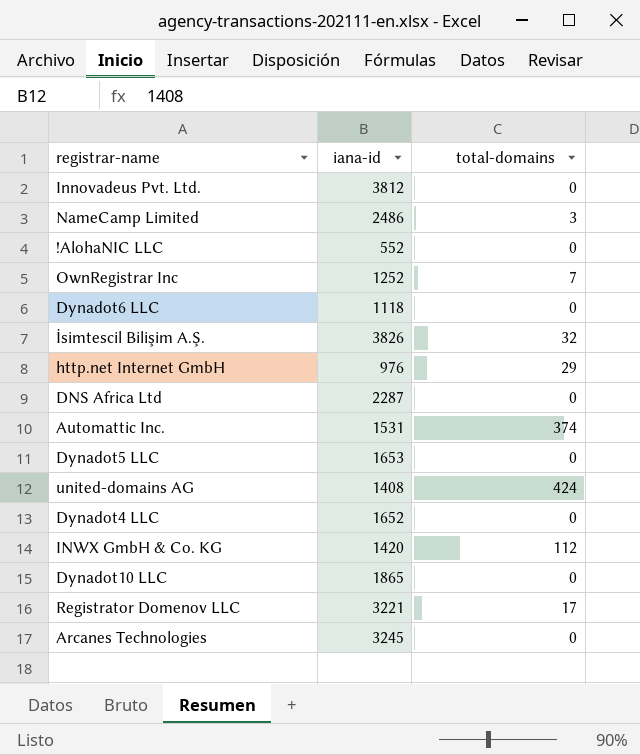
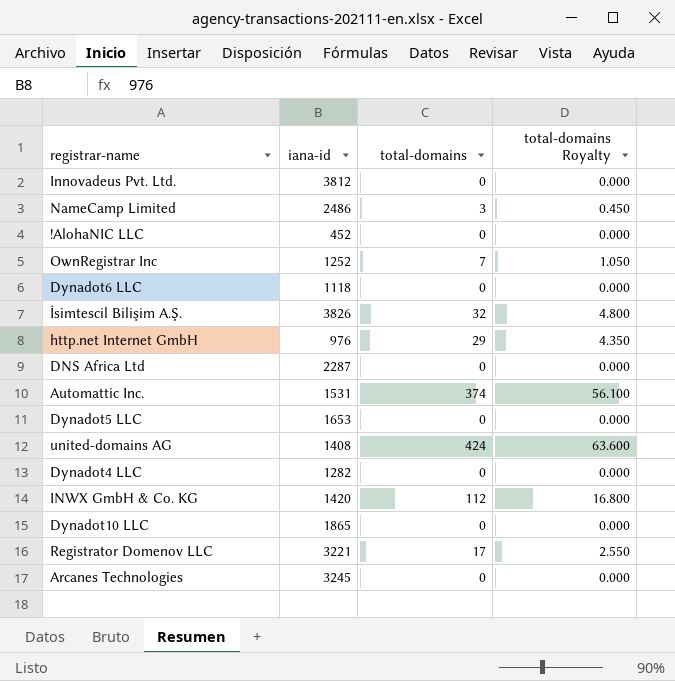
column total-domains Royalty | formula: none -> [total-domains] * 0.15
!AlohaNIC LLC | iana-id: 552 -> 452
Dynadot4 LLC | iana-id: 1652 -> 1282

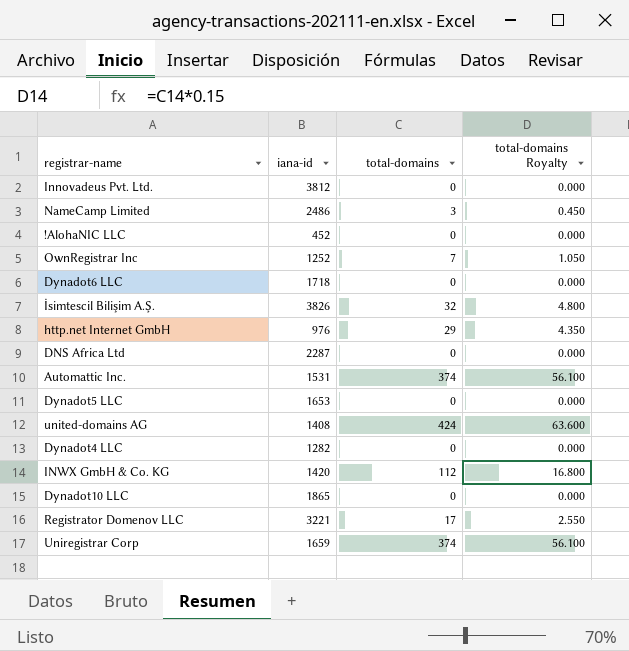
row Arcanes Technologies: 3245 | 0 | 0.000 -> none
Dynadot6 LLC | iana-id: 1118 -> 1718
row Uniregistrar Corp: none -> 1659 | 374 | 56.100

